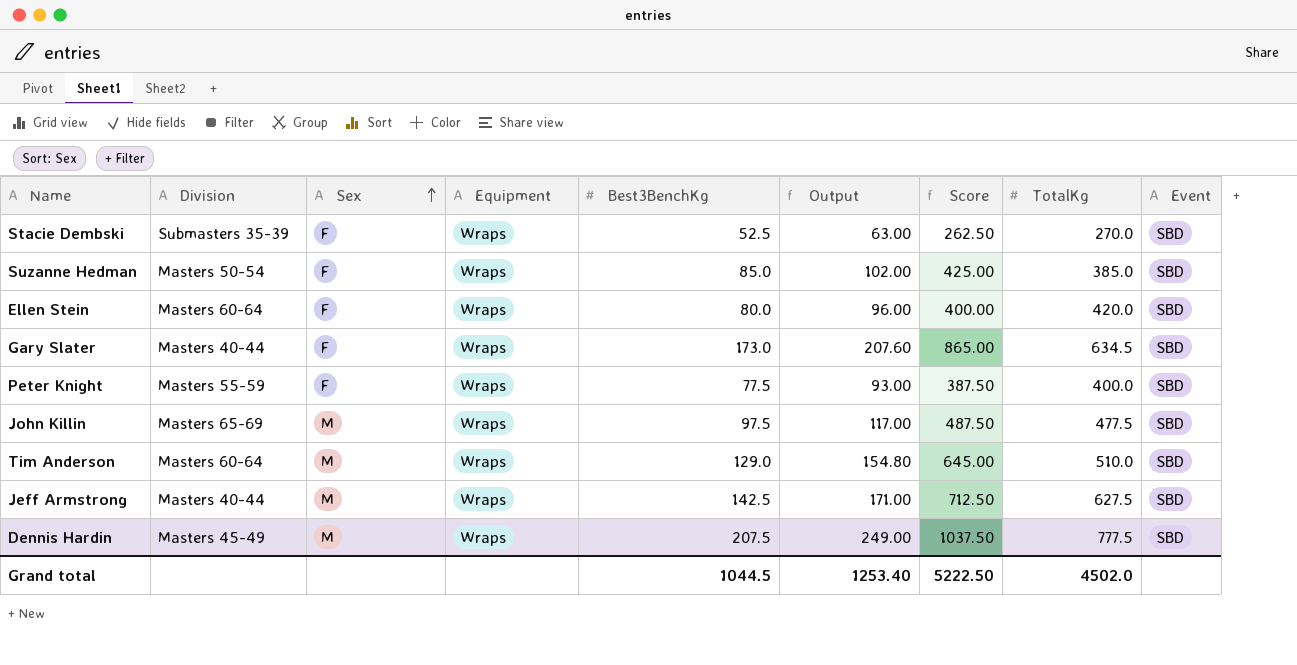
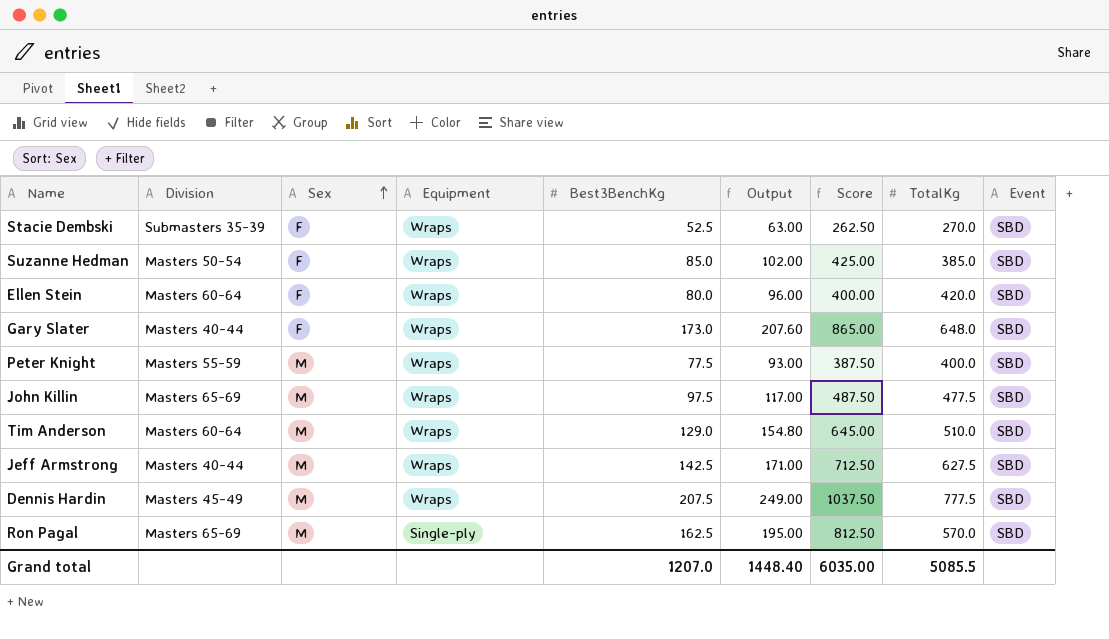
Gary Slater | TotalKg: 634.5 -> 648.0
Peter Knight | Sex: F -> M
row Ron Pagal: none -> Masters 65-69 | M | Single-ply | 162.5 | 195.00 | 812.50 | 570.0 | SBD
Grand total | Best3BenchKg: 1044.5 -> 1207.0
Grand total | Output: 1253.40 -> 1448.40
Grand total | Score: 5222.50 -> 6035.00
Grand total | TotalKg: 4502.0 -> 5085.5

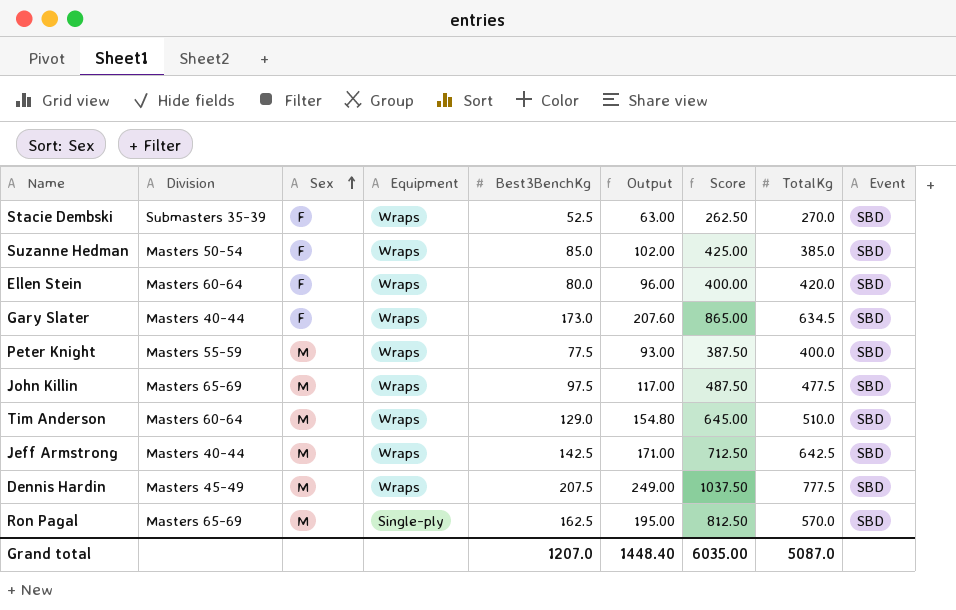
Gary Slater | TotalKg: 648.0 -> 634.5
Jeff Armstrong | TotalKg: 627.5 -> 642.5
Grand total | TotalKg: 5085.5 -> 5087.0

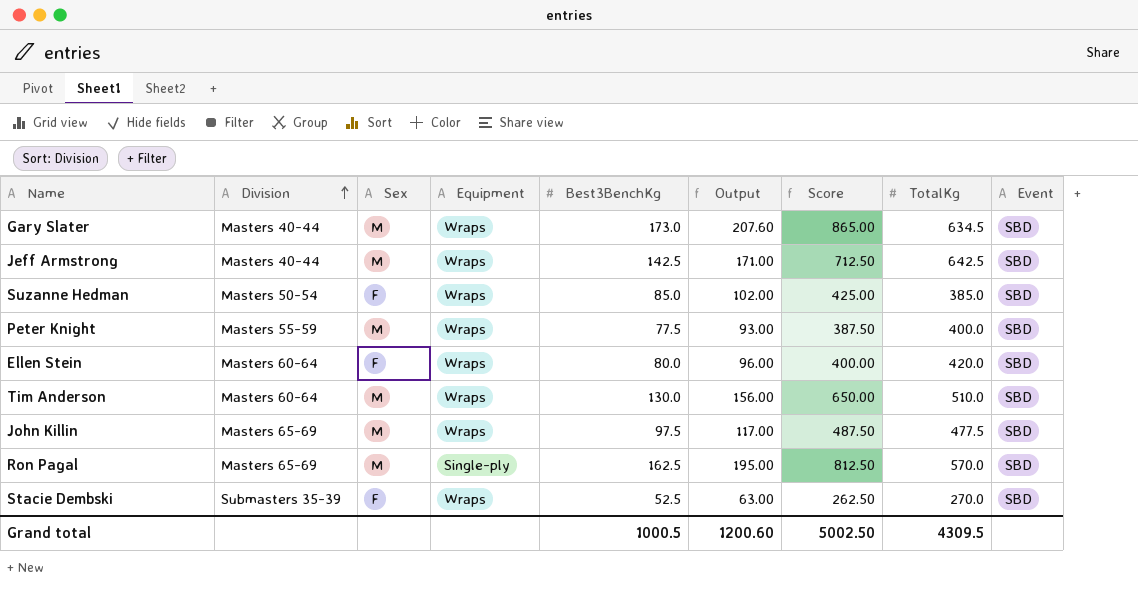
row order: Sex ascending -> Division ascending
row Dennis Hardin: Masters 45-49 | M | Wraps | 207.5 | 249.00 | 1037.50 | 777.5 | SBD -> none
Gary Slater | Sex: F -> M
Tim Anderson | Best3BenchKg: 129.0 -> 130.0
Tim Anderson | Output: 154.80 -> 156.00
Tim Anderson | Score: 645.00 -> 650.00
Grand total | Best3BenchKg: 1207.0 -> 1000.5
Grand total | Output: 1448.40 -> 1200.60
Grand total | Score: 6035.00 -> 5002.50
Grand total | TotalKg: 5087.0 -> 4309.5

